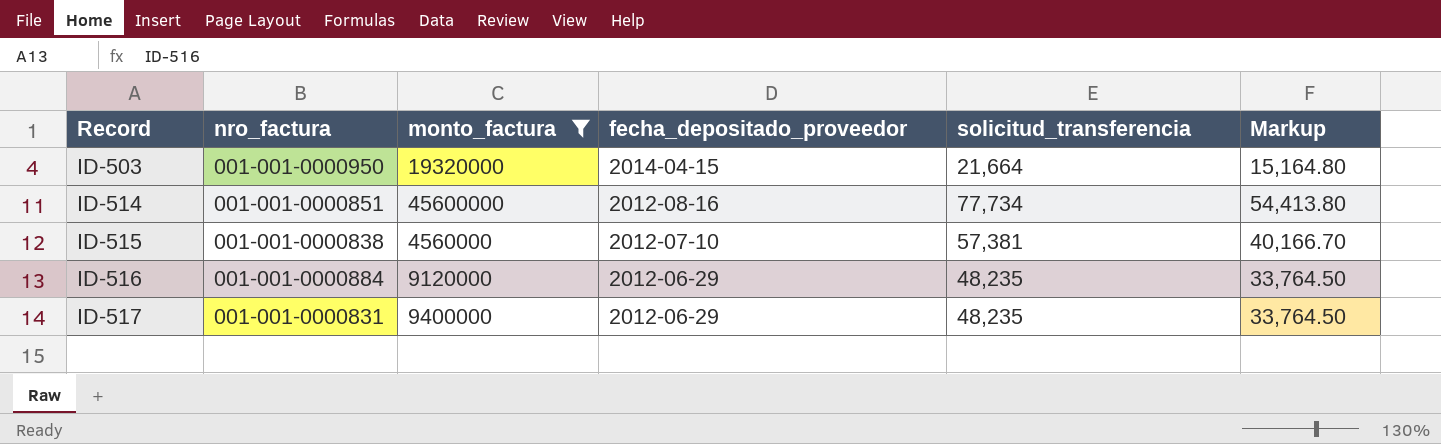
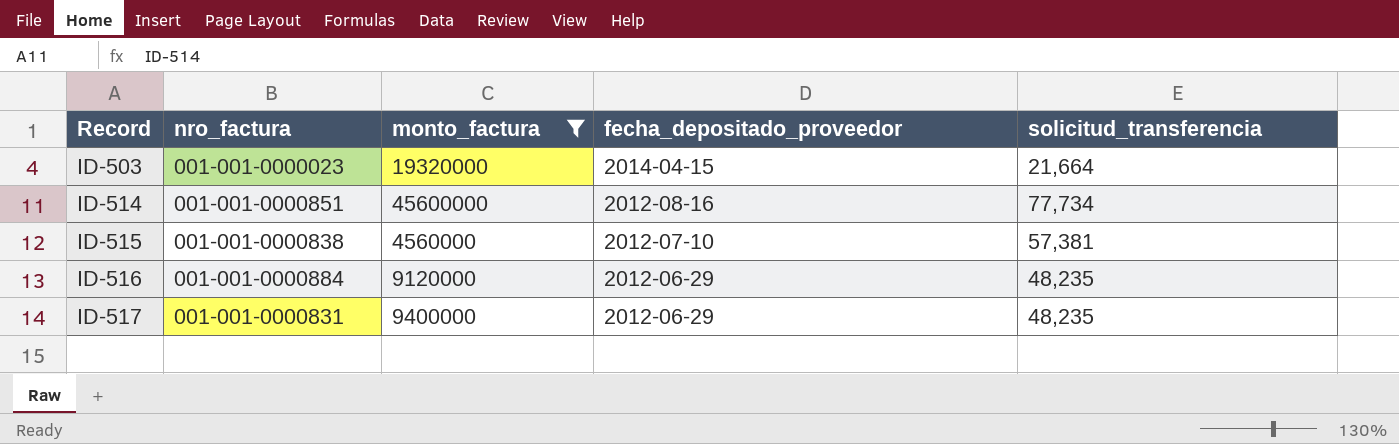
column Markup | formula: [solicitud_transferencia] * 0.7 -> none
ID-503 | nro_factura: 001-001-0000950 -> 001-001-0000023

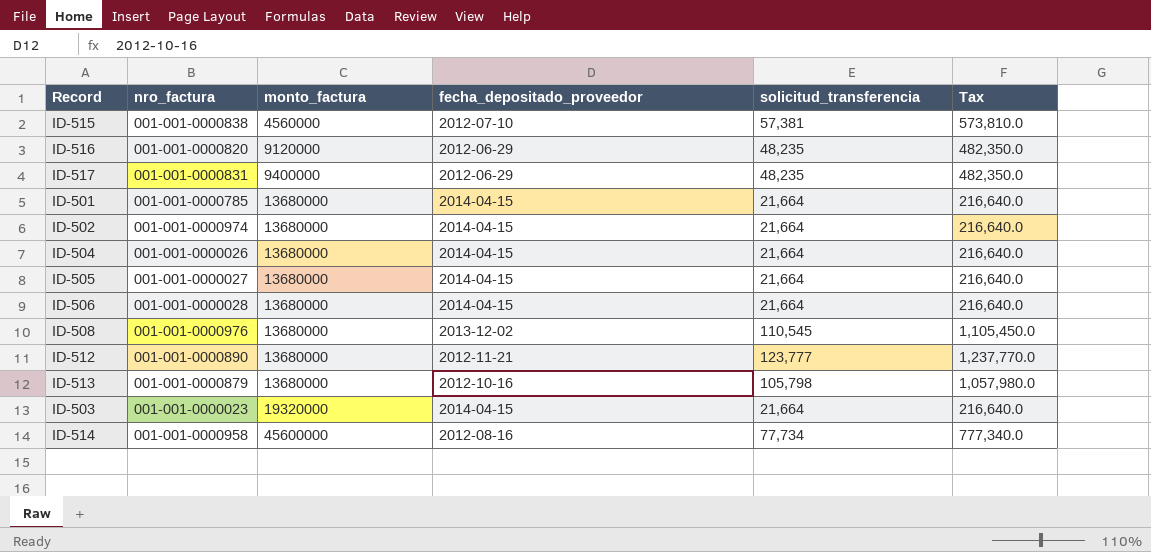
filter: monto_factura != 13680000 -> none
row order: Record ascending -> monto_factura ascending
column Tax | formula: none -> [solicitud_transferencia] * 10
ID-516 | nro_factura: 001-001-0000884 -> 001-001-0000820
ID-514 | nro_factura: 001-001-0000851 -> 001-001-0000958

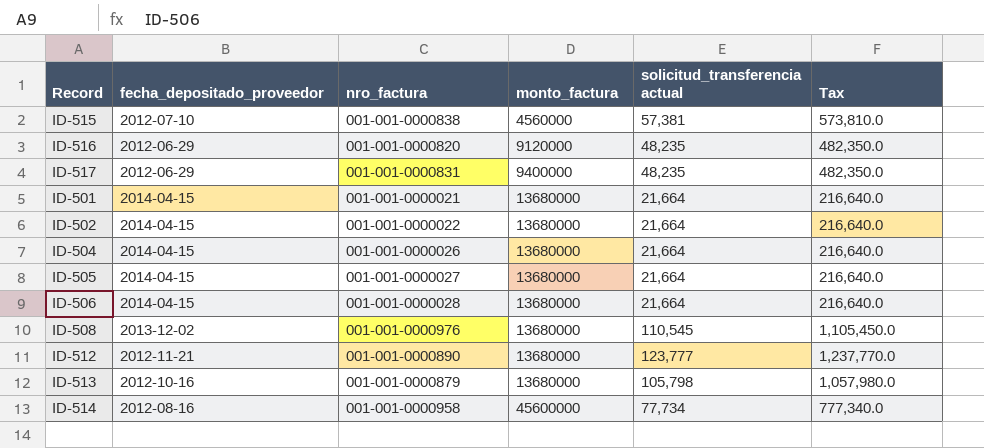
column fecha_depositado_proveedor | position: 4 -> 2
column name: solicitud_transferencia -> solicitud_transferencia actual
row ID-503: 001-001-0000023 | 19320000 | 2014-04-15 | 21,664 | 216,640.0 -> none
ID-501 | nro_factura: 001-001-0000785 -> 001-001-0000021
ID-502 | nro_factura: 001-001-0000974 -> 001-001-0000022

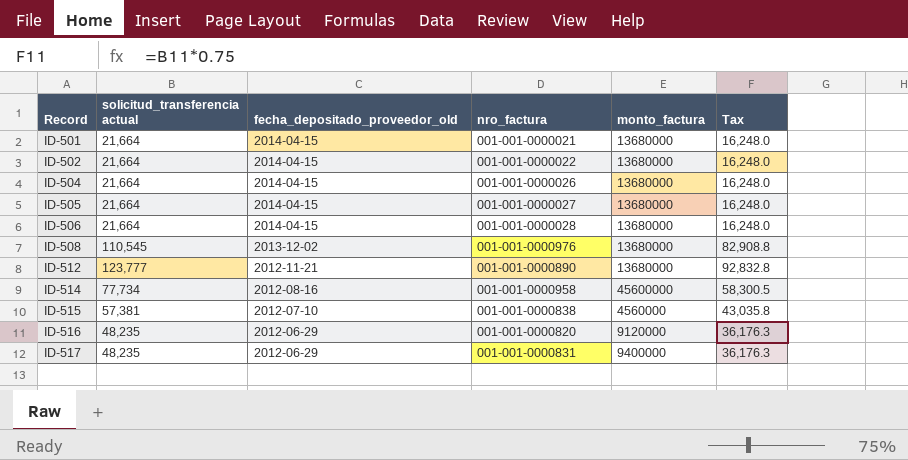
row order: monto_factura ascending -> Record ascending
column solicitud_transferencia actual | position: 5 -> 2
column name: fecha_depositado_proveedor -> fecha_depositado_proveedor_old
column Tax | formula: [solicitud_transferencia actual] * 10 -> [solicitud_transferencia actual] * 0.75
row ID-513: 2012-10-16 | 001-001-0000879 | 13680000 | 105,798 | 1,057,980.0 -> none

